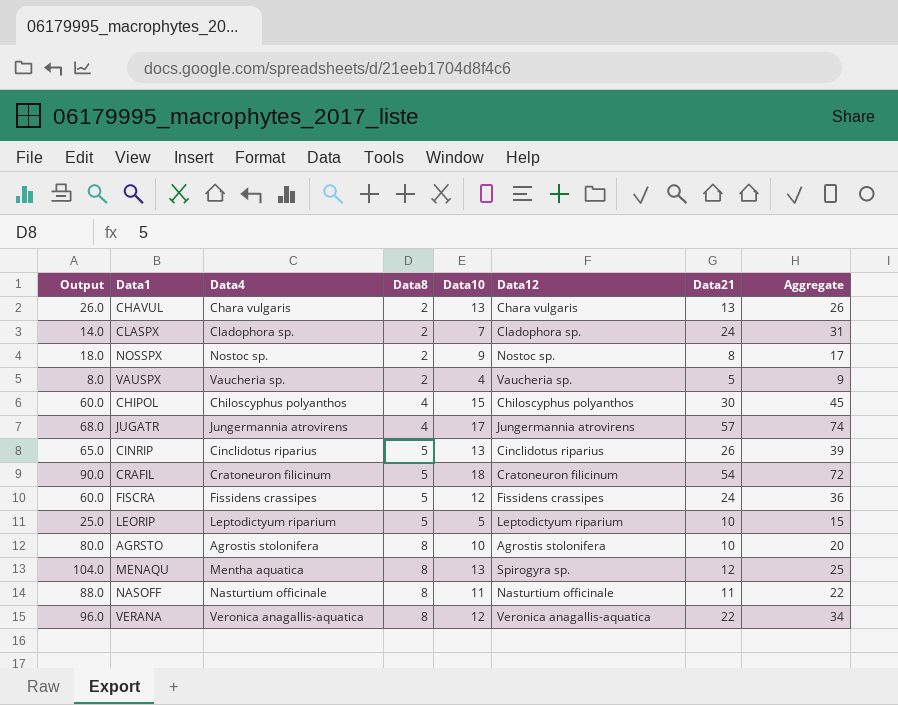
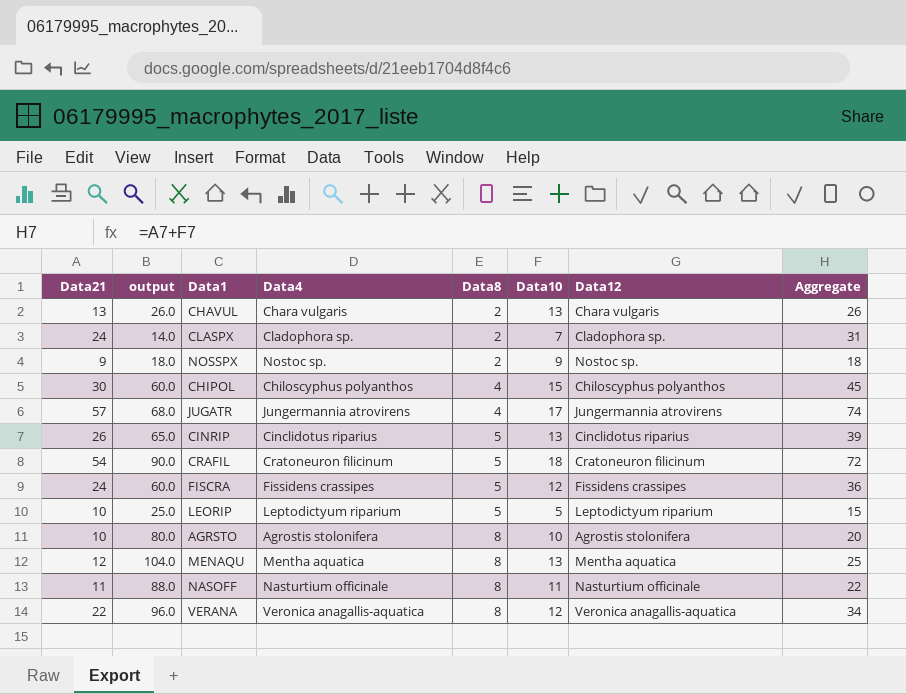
column Data21 | position: 7 -> 1
column name: Output -> output
row VAUSPX: 8.0 | Vaucheria sp. | 2 | 4 | Vaucheria sp. | 5 | 9 -> none
NOSSPX | Data21: 8 -> 9
NOSSPX | Aggregate: 17 -> 18
MENAQU | Data12: Spirogyra sp. -> Mentha aquatica

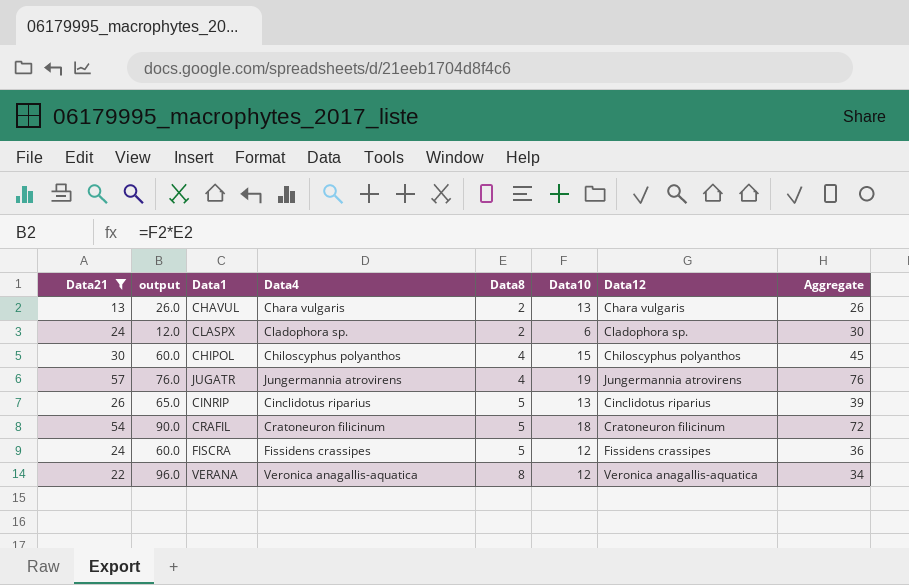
filter: none -> Data21 >= 13
CLASPX | output: 14.0 -> 12.0
CLASPX | Data10: 7 -> 6
CLASPX | Aggregate: 31 -> 30
JUGATR | output: 68.0 -> 76.0
JUGATR | Data10: 17 -> 19
JUGATR | Aggregate: 74 -> 76

